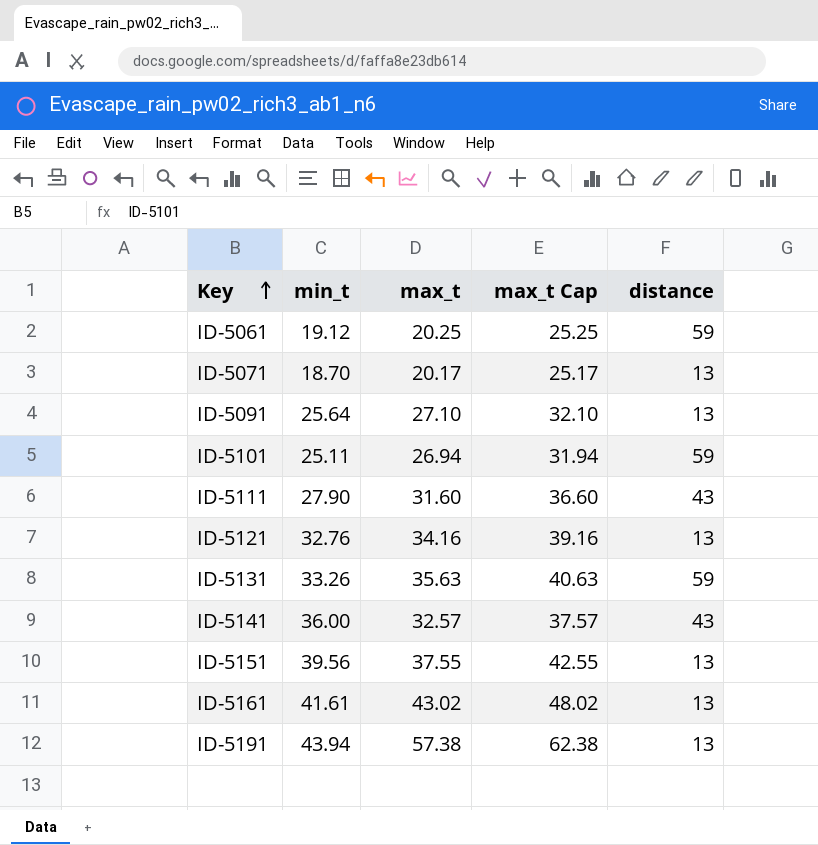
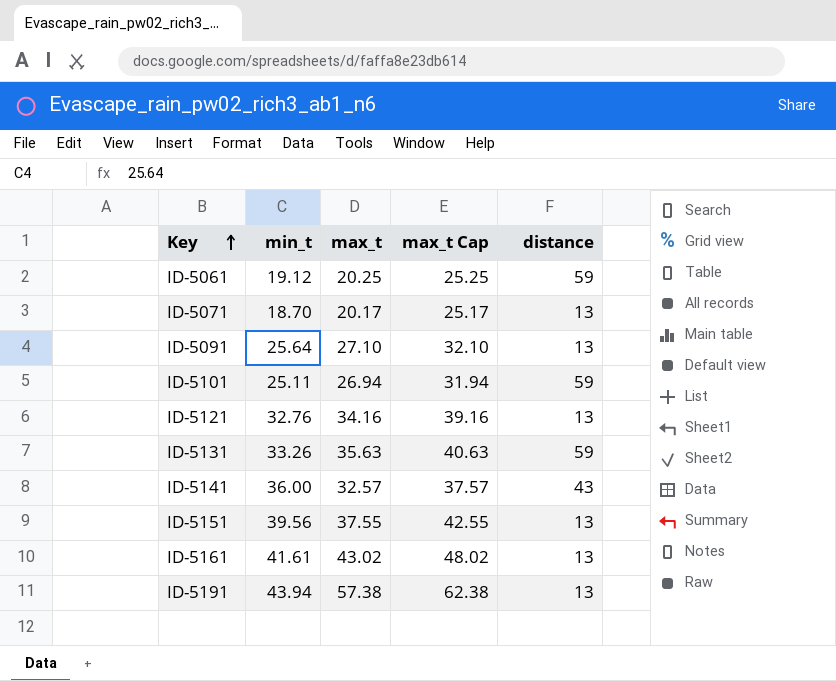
row ID-5111: 27.90 | 31.60 | 36.60 | 43 -> none

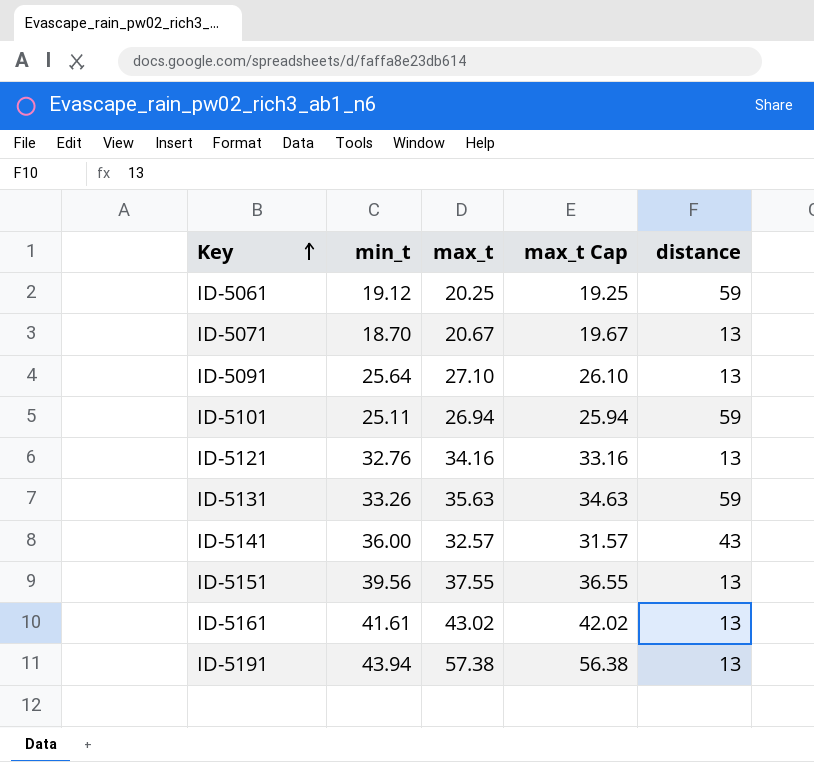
column max_t Cap | formula: [max_t] + 5 -> [max_t] - 1
ID-5071 | max_t: 20.17 -> 20.67

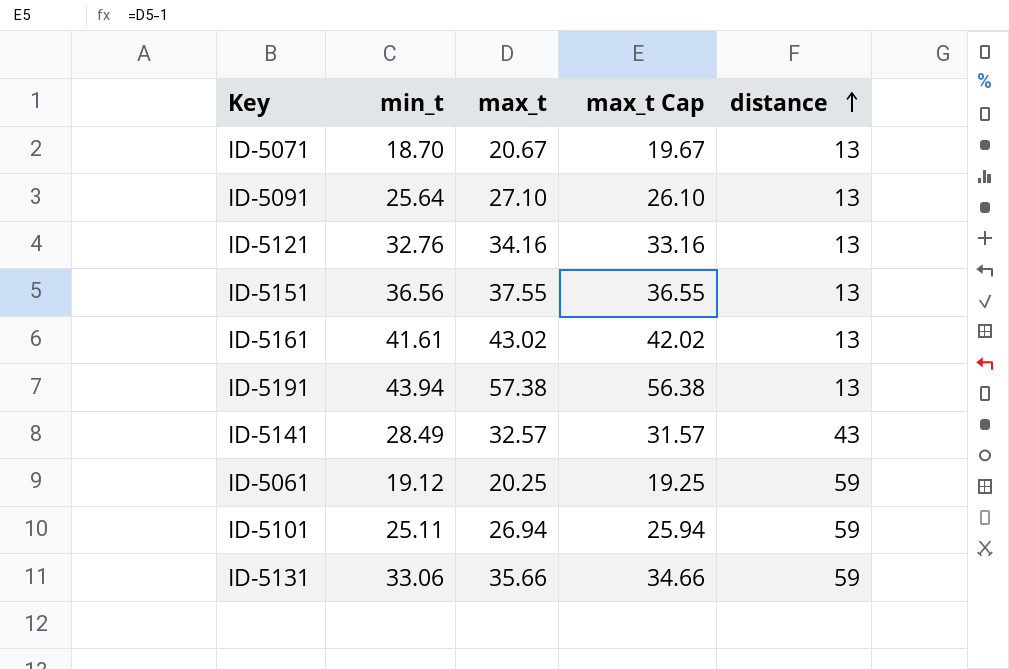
row order: Key ascending -> distance ascending
ID-5151 | min_t: 39.56 -> 36.56
ID-5141 | min_t: 36.00 -> 28.49
ID-5131 | min_t: 33.26 -> 33.06
ID-5131 | max_t: 35.63 -> 35.66
ID-5131 | max_t Cap: 34.63 -> 34.66

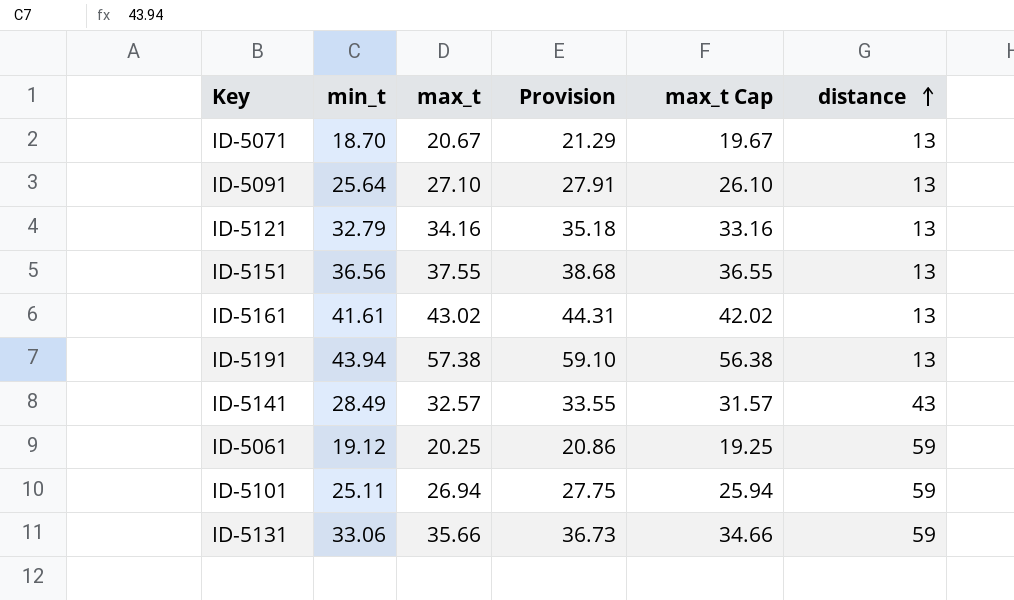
column Provision | formula: none -> [max_t] * 1.03
ID-5121 | min_t: 32.76 -> 32.79

